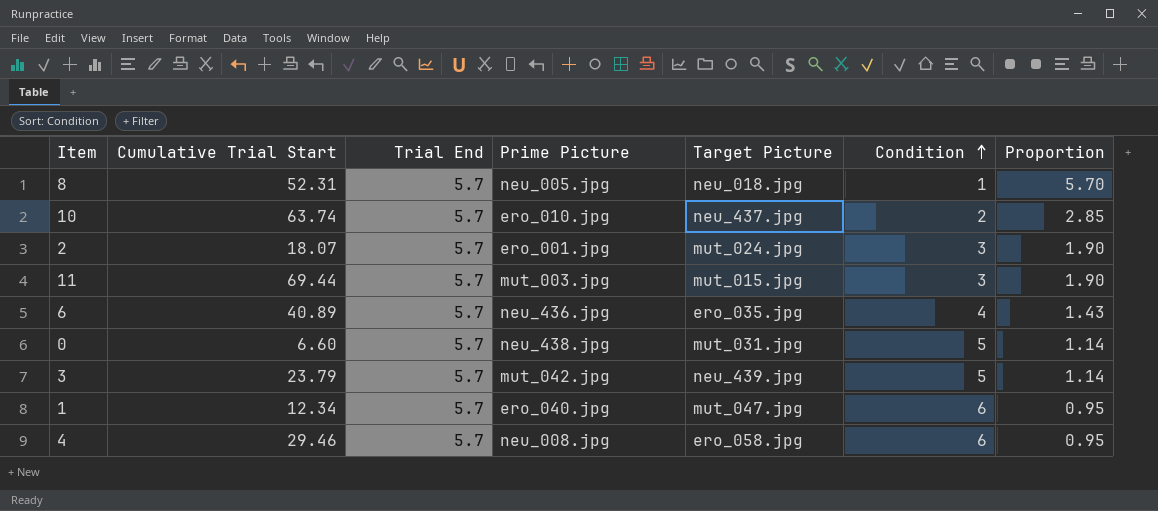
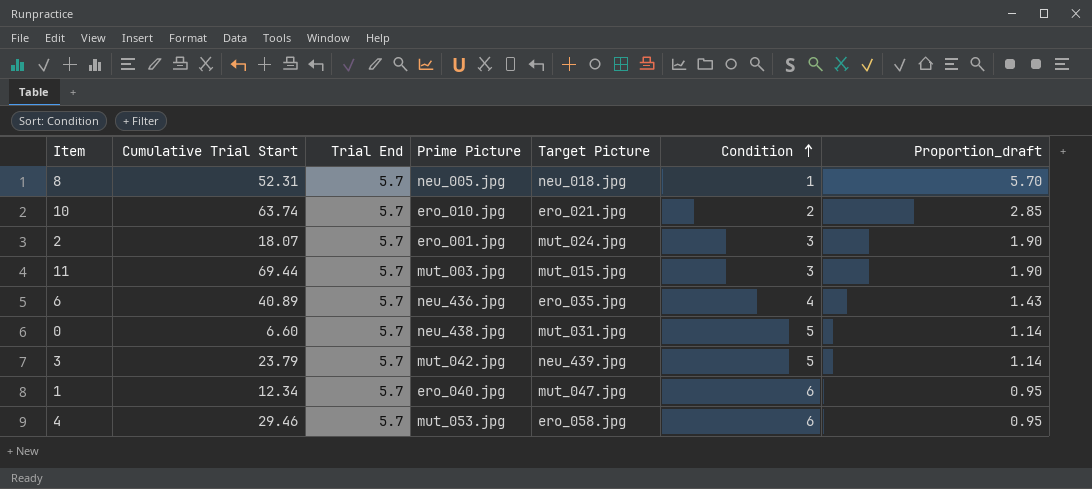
column name: Proportion -> Proportion_draft
10 | Target Picture: neu_437.jpg -> ero_021.jpg
4 | Prime Picture: neu_008.jpg -> mut_053.jpg

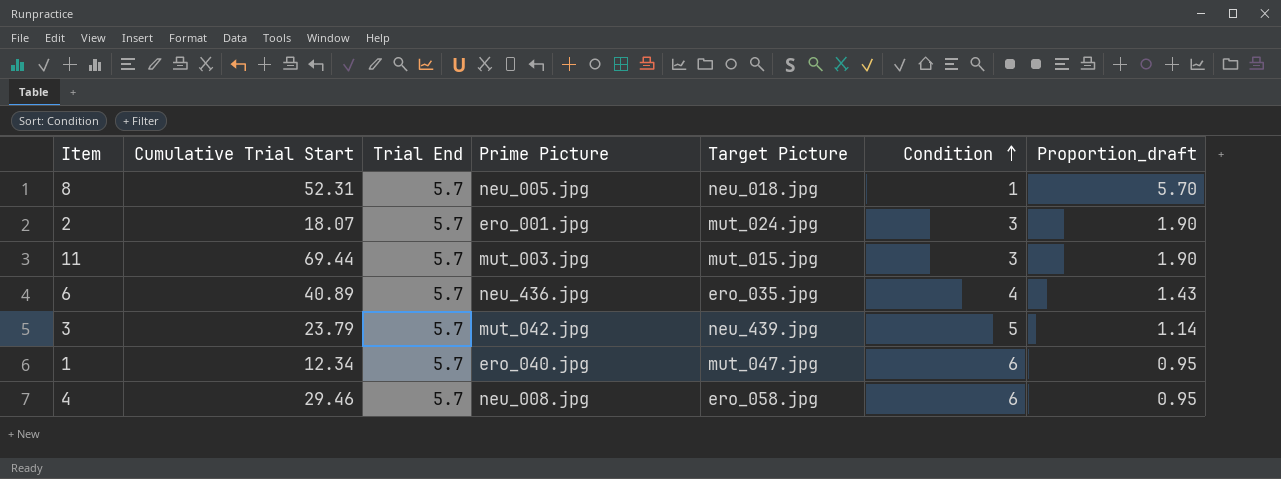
row 10: 63.74 | 5.7 | ero_010.jpg | ero_021.jpg | 2 | 2.85 -> none
row 0: 6.60 | 5.7 | neu_438.jpg | mut_031.jpg | 5 | 1.14 -> none
4 | Prime Picture: mut_053.jpg -> neu_008.jpg

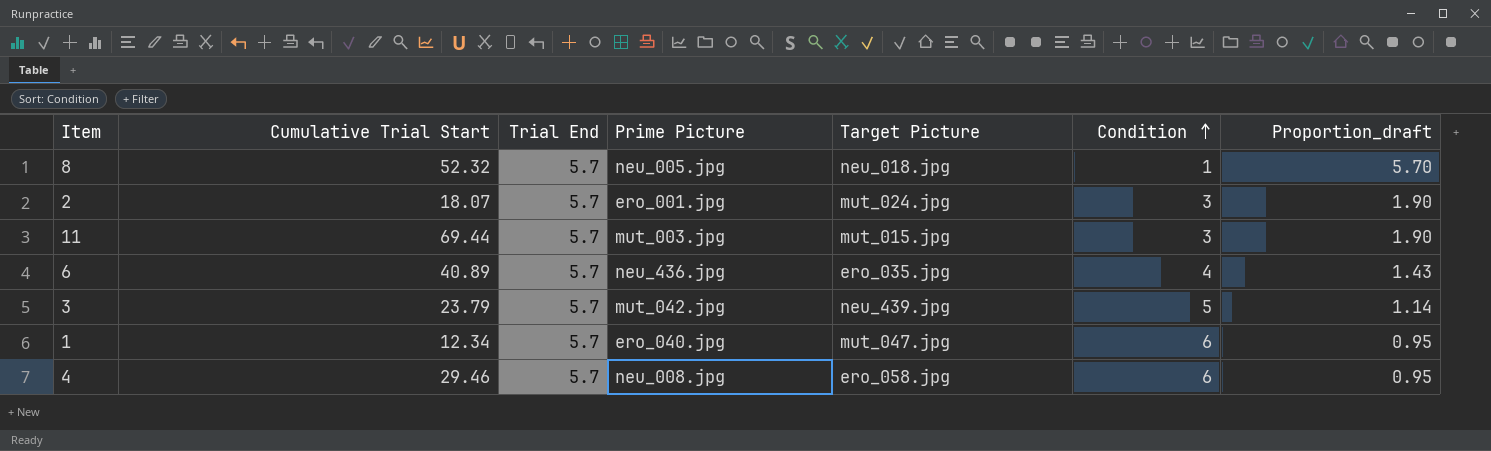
8 | Cumulative Trial Start: 52.31 -> 52.32

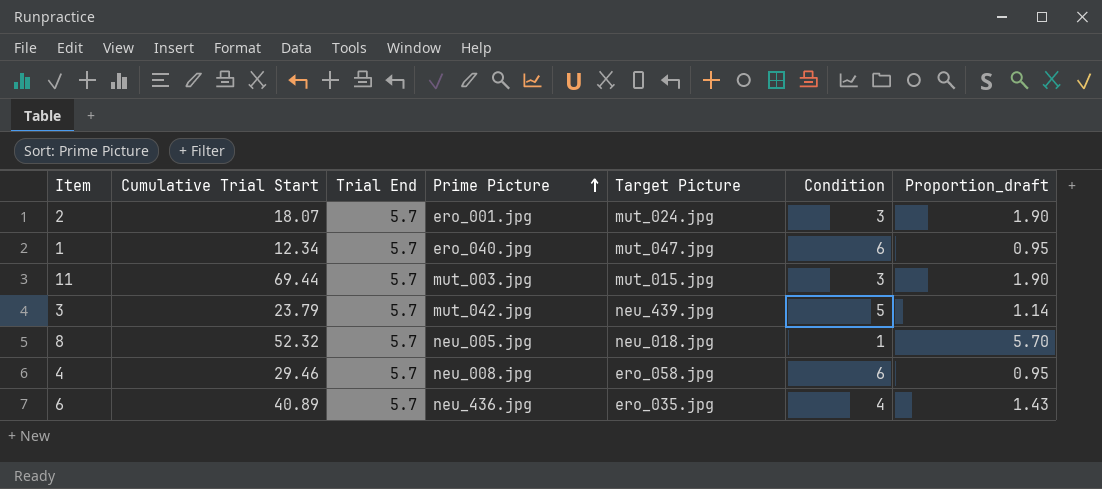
row order: Condition ascending -> Prime Picture ascending

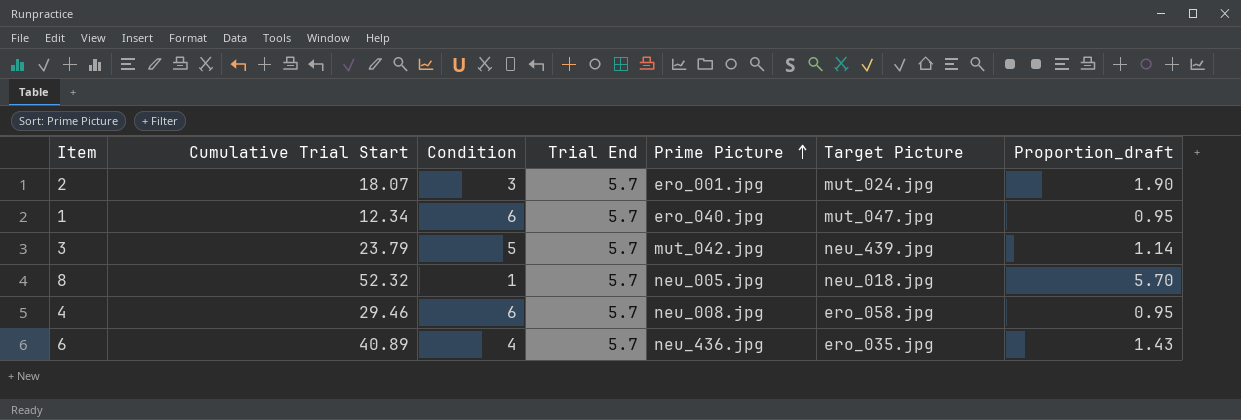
column Condition | position: 6 -> 3
row 11: 69.44 | 5.7 | mut_003.jpg | mut_015.jpg | 3 | 1.90 -> none

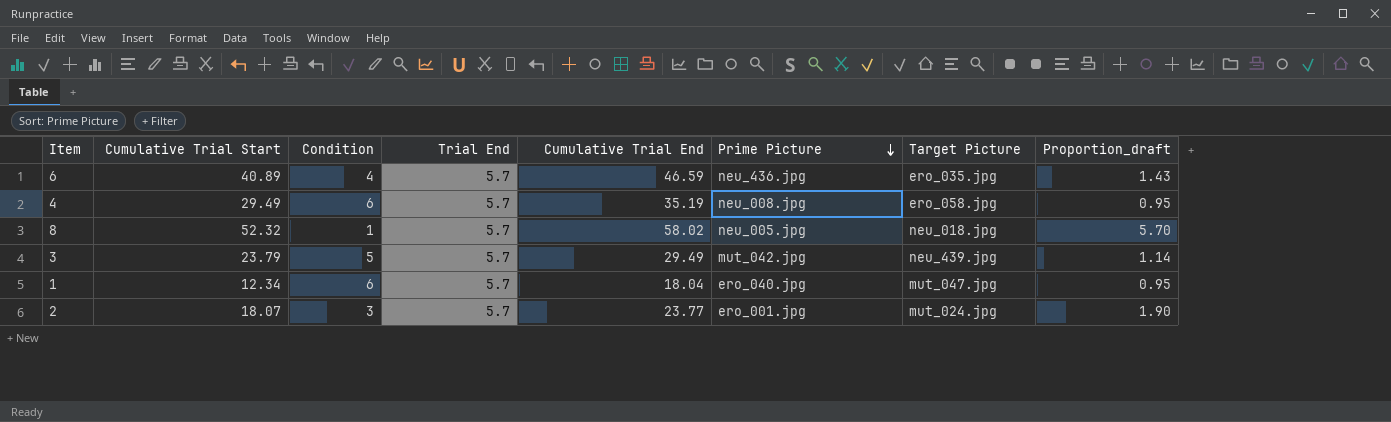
row order: Prime Picture ascending -> Prime Picture descending
column Cumulative Trial End | formula: none -> [Cumulative Trial Start] + [Trial End]
4 | Cumulative Trial Start: 29.46 -> 29.49

